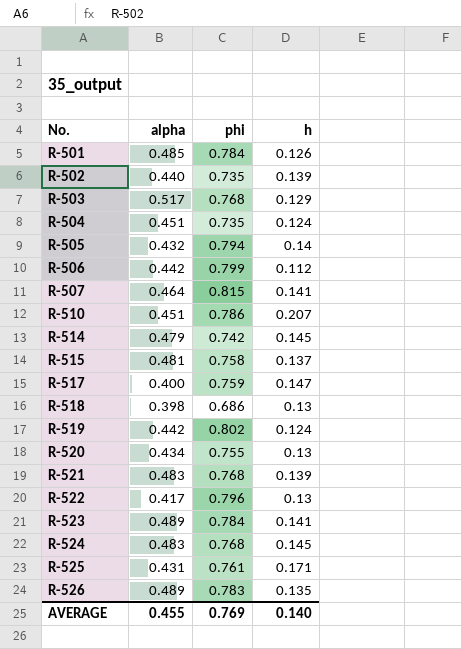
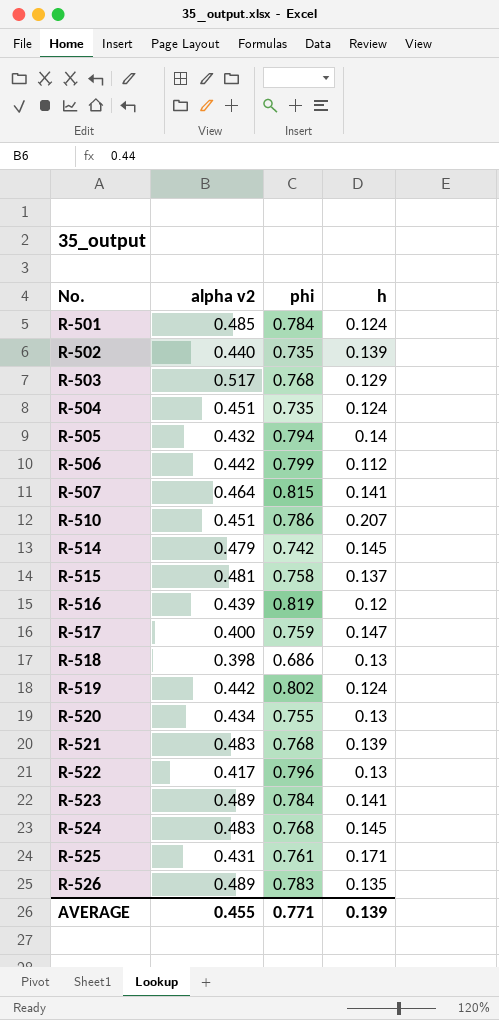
column name: alpha -> alpha v2
R-501 | h: 0.126 -> 0.124
row R-516: none -> 0.439 | 0.819 | 0.12
AVERAGE | phi: 0.769 -> 0.771
AVERAGE | h: 0.140 -> 0.139

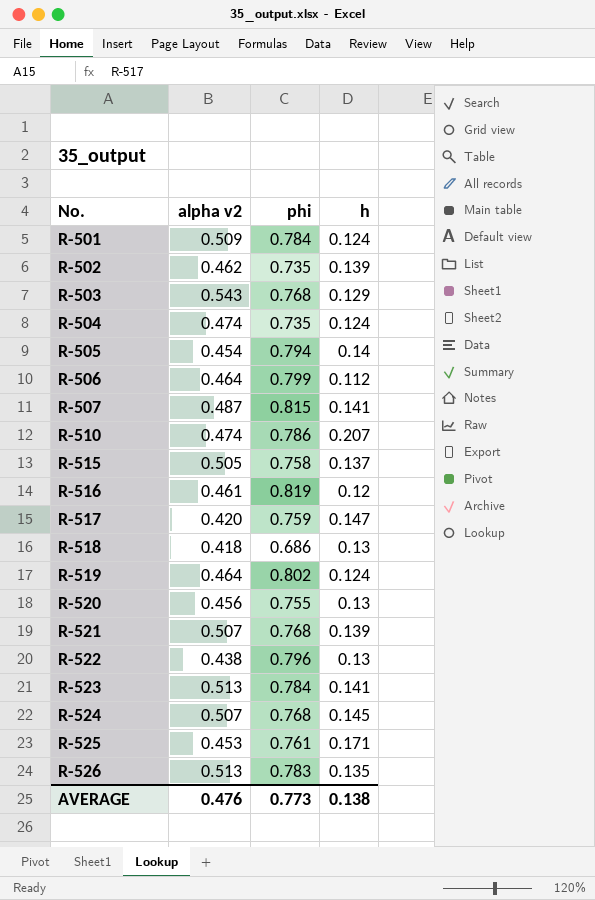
row R-514: 0.479 | 0.742 | 0.145 -> none
R-501 | alpha v2: 0.485 -> 0.509
R-502 | alpha v2: 0.440 -> 0.462
R-503 | alpha v2: 0.517 -> 0.543
R-504 | alpha v2: 0.451 -> 0.474
R-505 | alpha v2: 0.432 -> 0.454
R-506 | alpha v2: 0.442 -> 0.464
R-507 | alpha v2: 0.464 -> 0.487
R-510 | alpha v2: 0.451 -> 0.474
R-515 | alpha v2: 0.481 -> 0.505
R-516 | alpha v2: 0.439 -> 0.461
R-517 | alpha v2: 0.400 -> 0.420
R-518 | alpha v2: 0.398 -> 0.418
R-519 | alpha v2: 0.442 -> 0.464
R-520 | alpha v2: 0.434 -> 0.456
R-521 | alpha v2: 0.483 -> 0.507
R-522 | alpha v2: 0.417 -> 0.438
R-523 | alpha v2: 0.489 -> 0.513
R-524 | alpha v2: 0.483 -> 0.507
R-525 | alpha v2: 0.431 -> 0.453
R-526 | alpha v2: 0.489 -> 0.513
AVERAGE | alpha v2: 0.455 -> 0.476
AVERAGE | phi: 0.771 -> 0.773
AVERAGE | h: 0.139 -> 0.138

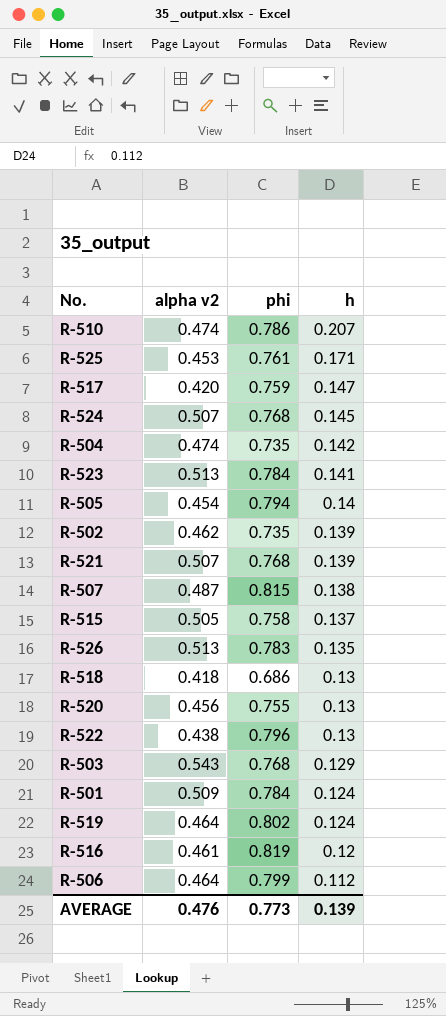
row order: No. ascending -> h descending
R-504 | h: 0.124 -> 0.142
R-507 | h: 0.141 -> 0.138
AVERAGE | h: 0.138 -> 0.139

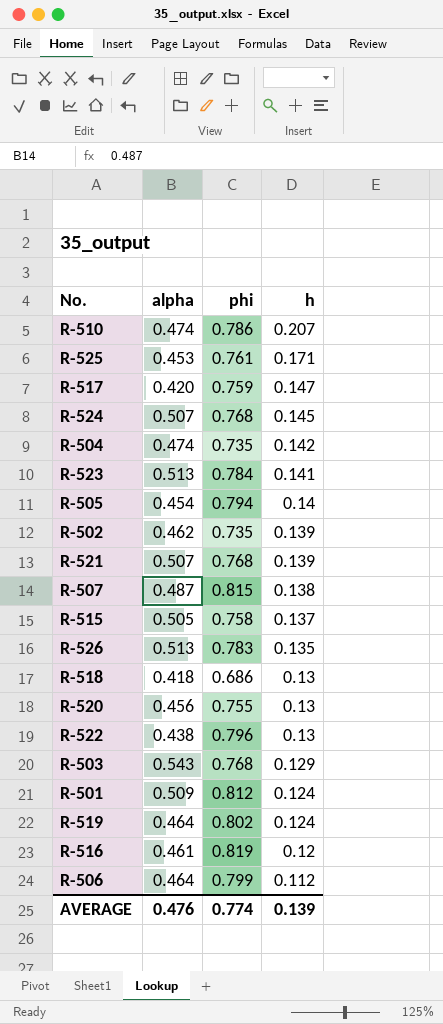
column name: alpha v2 -> alpha
R-501 | phi: 0.784 -> 0.812
AVERAGE | phi: 0.773 -> 0.774

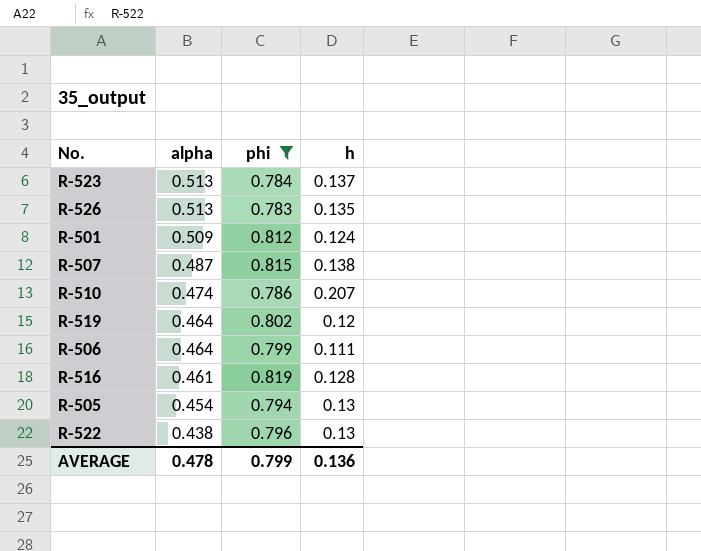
filter: none -> phi >= 0.783
row order: h descending -> alpha descending
R-523 | h: 0.141 -> 0.137
R-519 | h: 0.124 -> 0.12
R-506 | h: 0.112 -> 0.111
R-516 | h: 0.12 -> 0.128
R-505 | h: 0.14 -> 0.13
AVERAGE | alpha: 0.476 -> 0.478
AVERAGE | phi: 0.774 -> 0.799
AVERAGE | h: 0.139 -> 0.136

